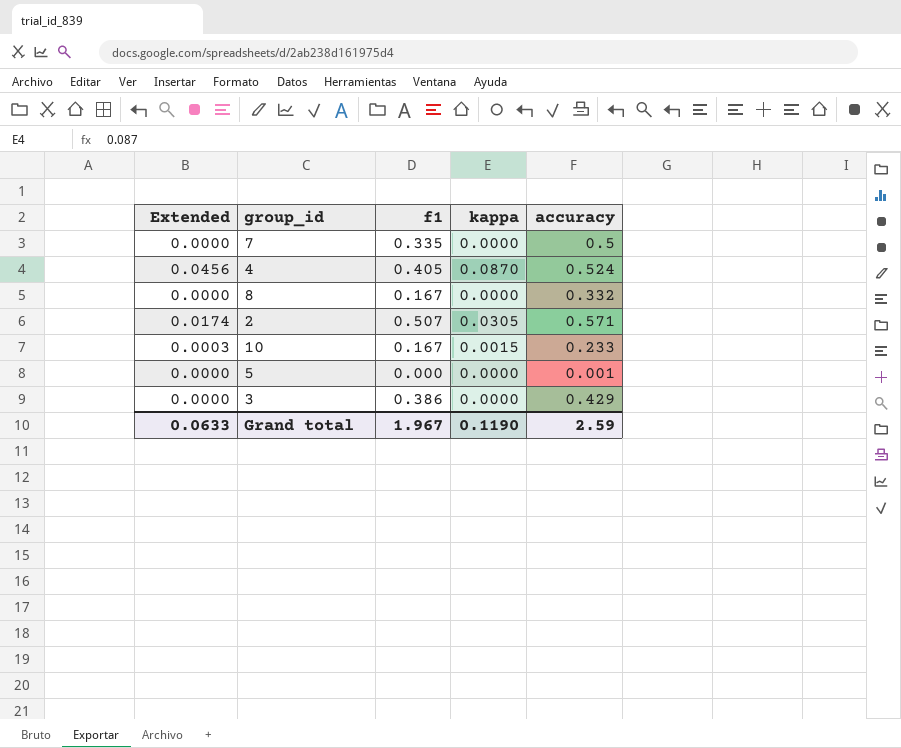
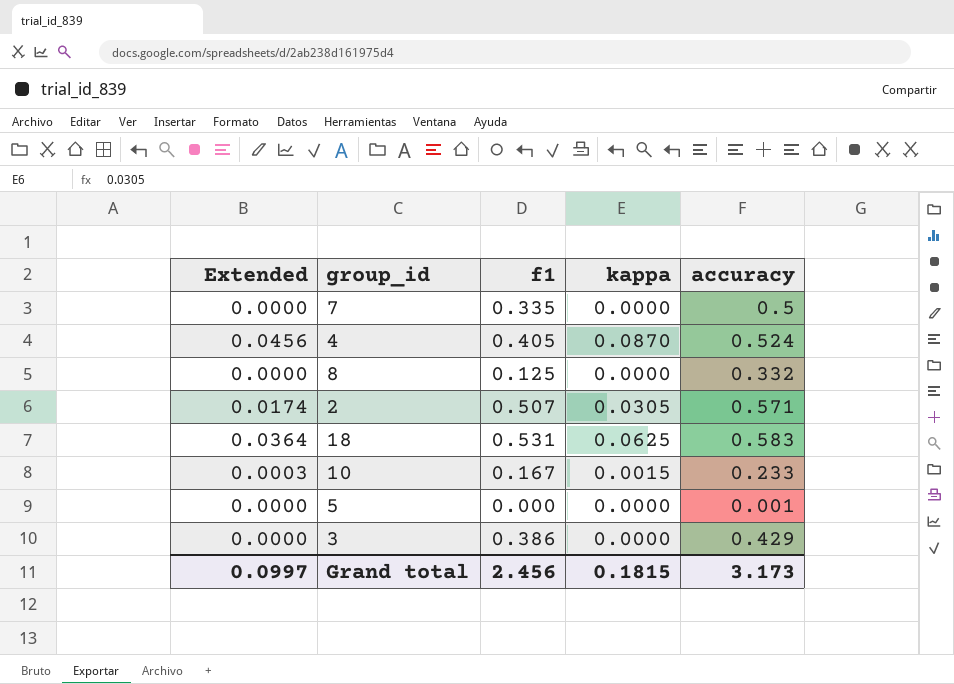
8 | f1: 0.167 -> 0.125
row 18: none -> 0.0364 | 0.531 | 0.0625 | 0.583
Grand total | Extended: 0.0633 -> 0.0997
Grand total | f1: 1.967 -> 2.456
Grand total | kappa: 0.1190 -> 0.1815
Grand total | accuracy: 2.59 -> 3.173

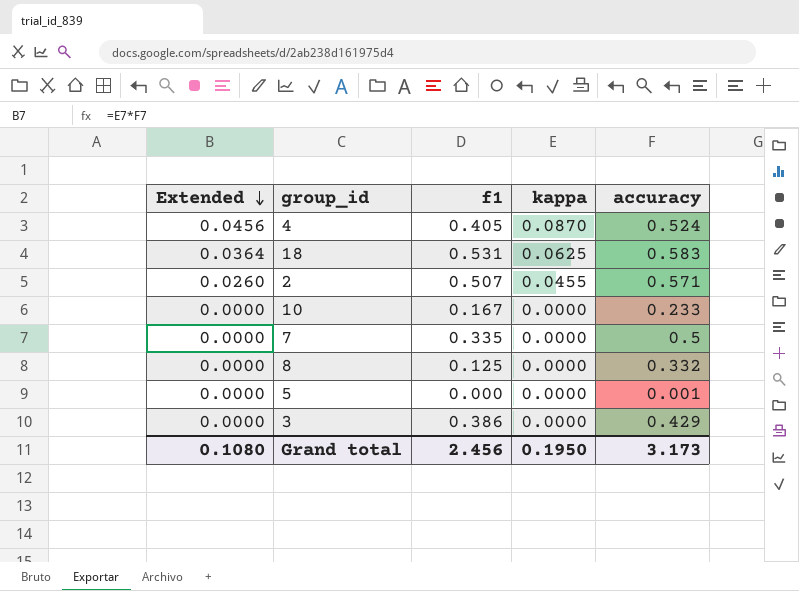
row order: none -> Extended descending
2 | Extended: 0.0174 -> 0.0260
2 | kappa: 0.0305 -> 0.0455
10 | Extended: 0.0003 -> 0.0000
10 | kappa: 0.0015 -> 0.0000
Grand total | Extended: 0.0997 -> 0.1080
Grand total | kappa: 0.1815 -> 0.1950

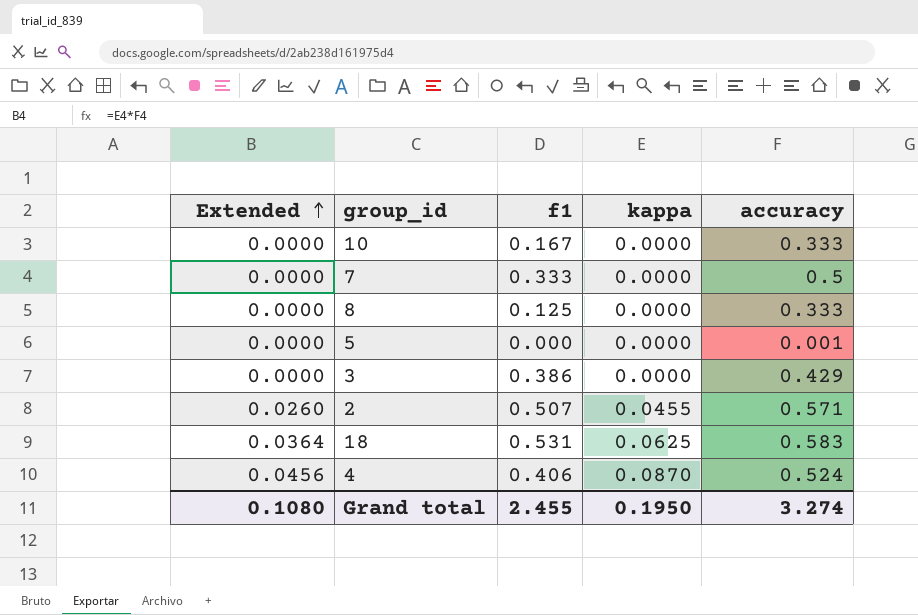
row order: Extended descending -> Extended ascending
10 | accuracy: 0.233 -> 0.333
7 | f1: 0.335 -> 0.333
8 | accuracy: 0.332 -> 0.333
4 | f1: 0.405 -> 0.406
Grand total | f1: 2.456 -> 2.455
Grand total | accuracy: 3.173 -> 3.274

